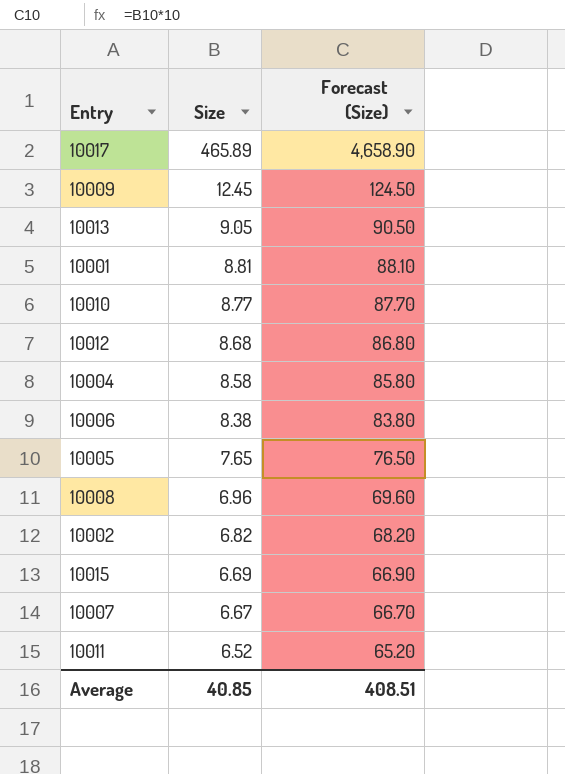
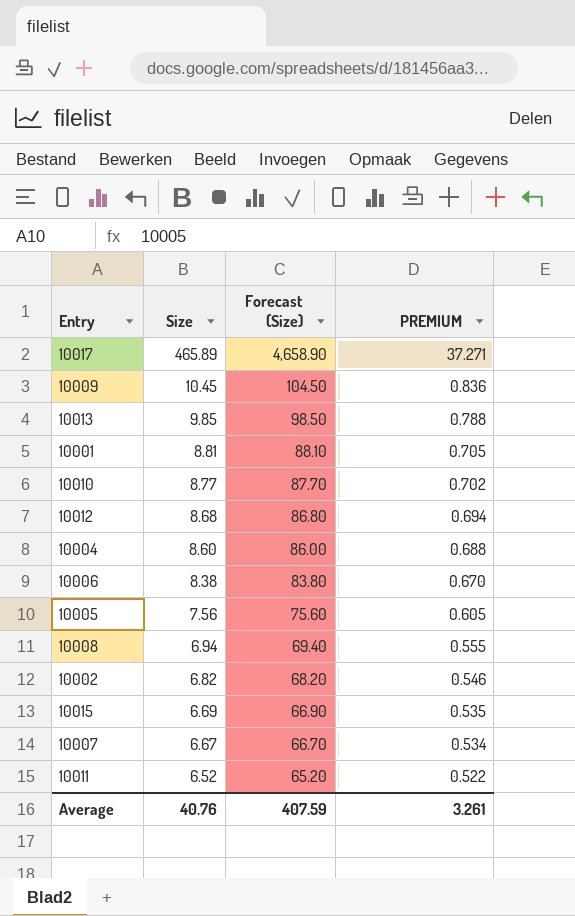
column PREMIUM | formula: none -> [Size] * 0.08
10009 | Size: 12.45 -> 10.45
10009 | Forecast (Size): 124.50 -> 104.50
10013 | Size: 9.05 -> 9.85
10013 | Forecast (Size): 90.50 -> 98.50
10004 | Size: 8.58 -> 8.60
10004 | Forecast (Size): 85.80 -> 86.00
10005 | Size: 7.65 -> 7.56
10005 | Forecast (Size): 76.50 -> 75.60
10008 | Size: 6.96 -> 6.94
10008 | Forecast (Size): 69.60 -> 69.40
Average | Size: 40.85 -> 40.76
Average | Forecast (Size): 408.51 -> 407.59

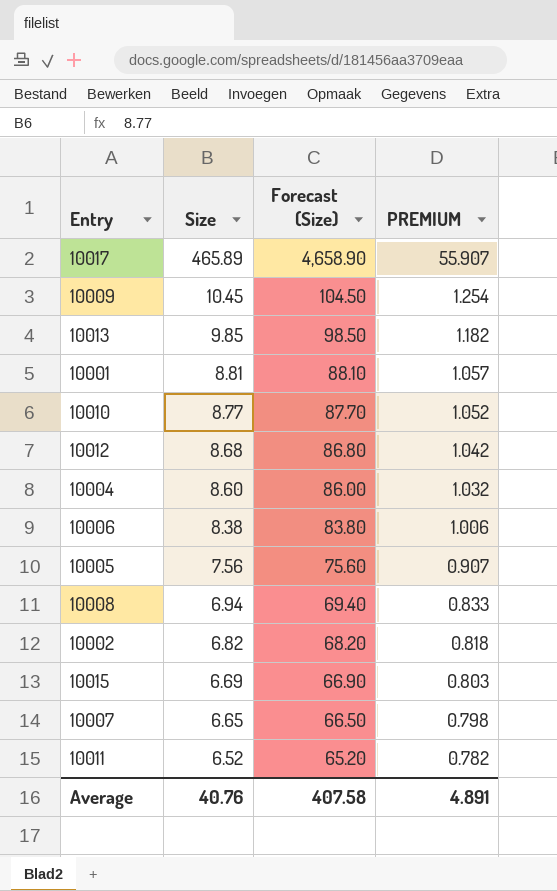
column PREMIUM | formula: [Size] * 0.08 -> [Size] * 0.12
10007 | Size: 6.67 -> 6.65
10007 | Forecast (Size): 66.70 -> 66.50
Average | Forecast (Size): 407.59 -> 407.58
Average | PREMIUM: 3.261 -> 4.891

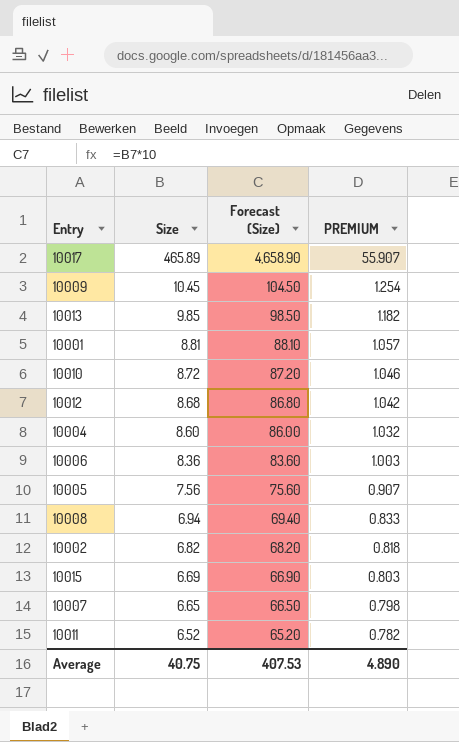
10010 | Size: 8.77 -> 8.72
10010 | Forecast (Size): 87.70 -> 87.20
10010 | PREMIUM: 1.052 -> 1.046
10006 | Size: 8.38 -> 8.36
10006 | Forecast (Size): 83.80 -> 83.60
10006 | PREMIUM: 1.006 -> 1.003
Average | Size: 40.76 -> 40.75
Average | Forecast (Size): 407.58 -> 407.53
Average | PREMIUM: 4.891 -> 4.890

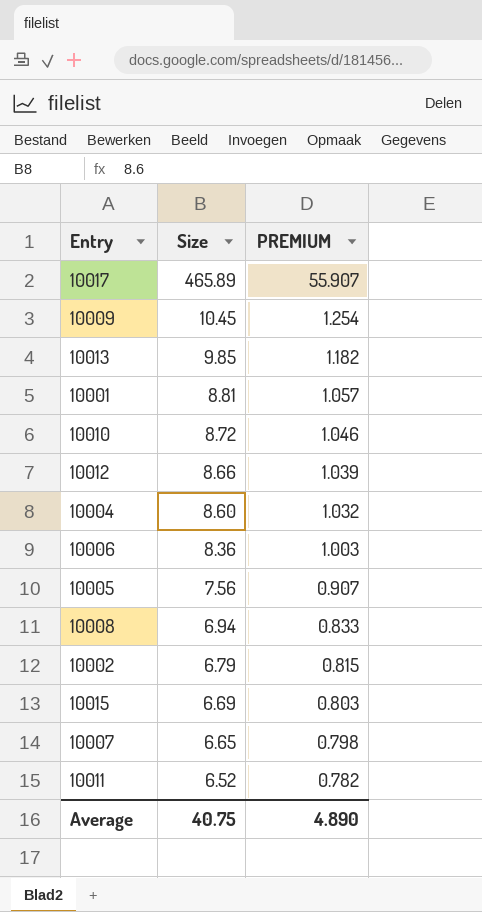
column Forecast (Size) | formula: [Size] * 10 -> none
10012 | Size: 8.68 -> 8.66
10012 | PREMIUM: 1.042 -> 1.039
10002 | Size: 6.82 -> 6.79
10002 | PREMIUM: 0.818 -> 0.815

